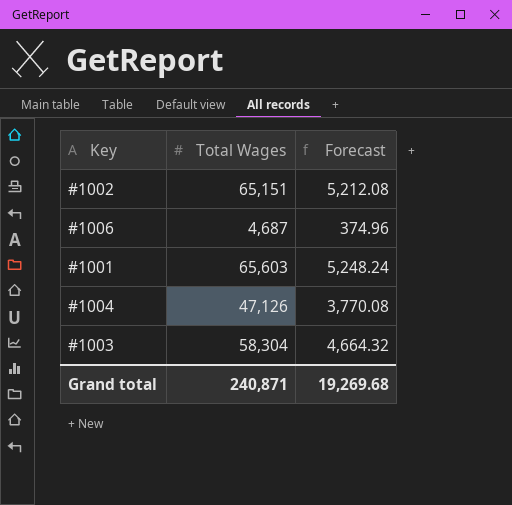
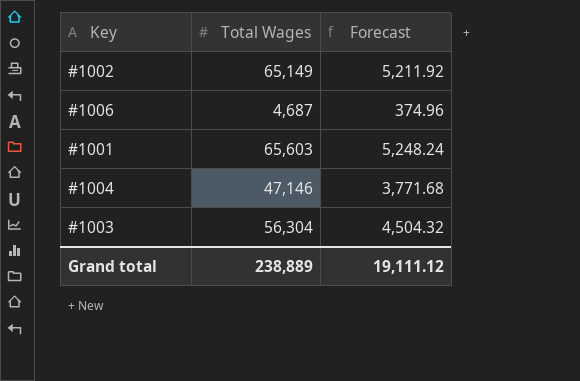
#1002 | Total Wages: 65,151 -> 65,149
#1002 | Forecast: 5,212.08 -> 5,211.92
#1004 | Total Wages: 47,126 -> 47,146
#1004 | Forecast: 3,770.08 -> 3,771.68
#1003 | Total Wages: 58,304 -> 56,304
#1003 | Forecast: 4,664.32 -> 4,504.32
Grand total | Total Wages: 240,871 -> 238,889
Grand total | Forecast: 19,269.68 -> 19,111.12

